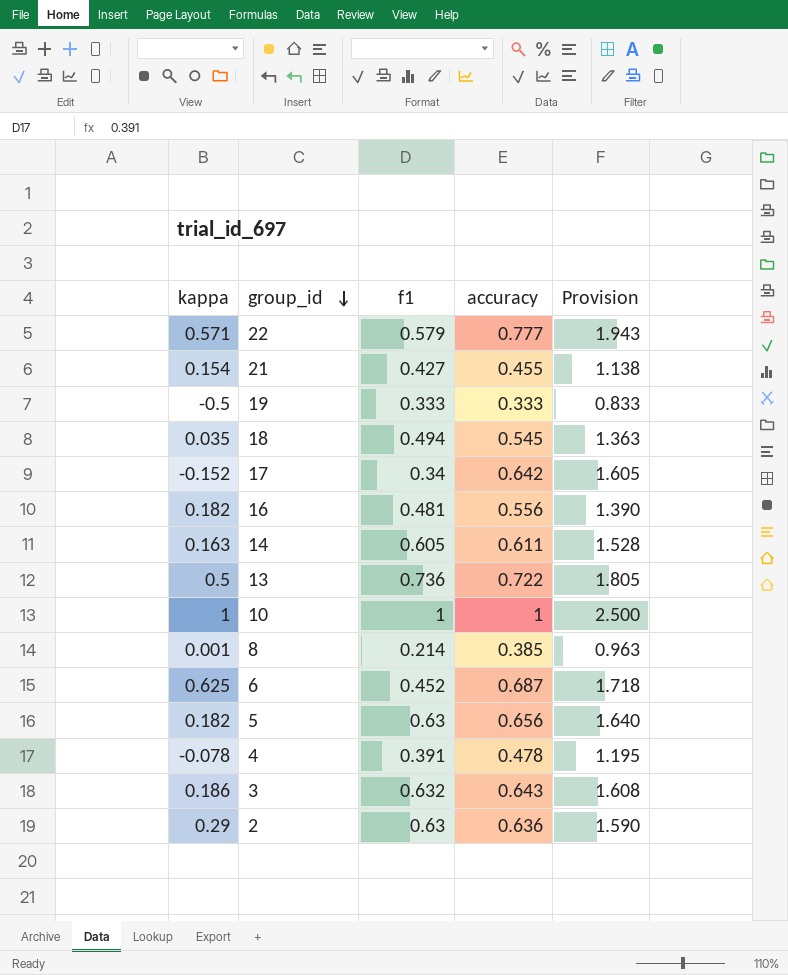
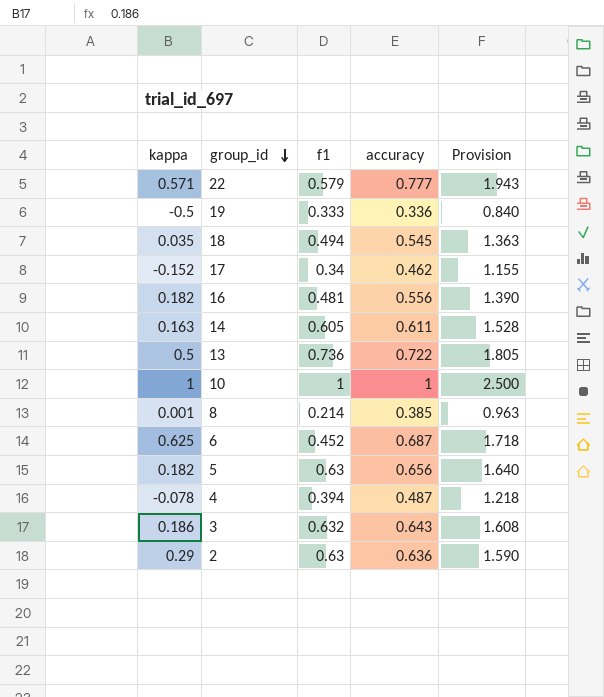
row 21: 0.154 | 0.427 | 0.455 | 1.138 -> none
19 | accuracy: 0.333 -> 0.336
19 | Provision: 0.833 -> 0.840
17 | accuracy: 0.642 -> 0.462
17 | Provision: 1.605 -> 1.155
4 | f1: 0.391 -> 0.394
4 | accuracy: 0.478 -> 0.487
4 | Provision: 1.195 -> 1.218

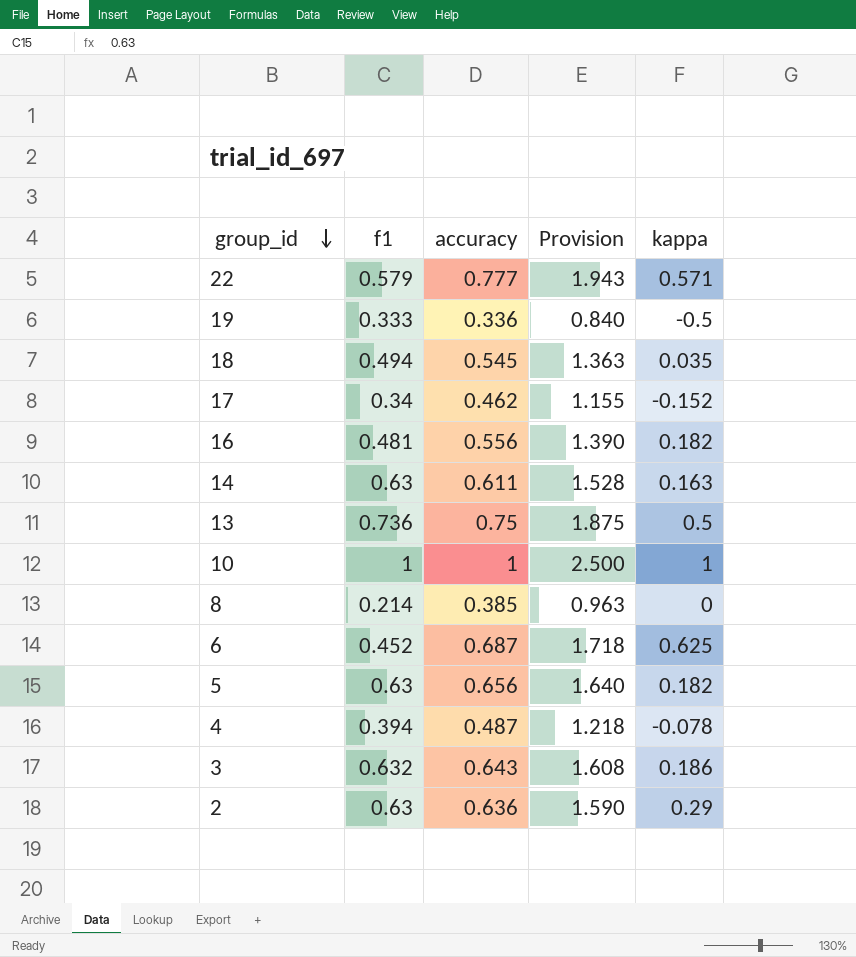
column kappa | position: 1 -> 5
14 | f1: 0.605 -> 0.63
13 | accuracy: 0.722 -> 0.75
13 | Provision: 1.805 -> 1.875
8 | kappa: 0.001 -> 0

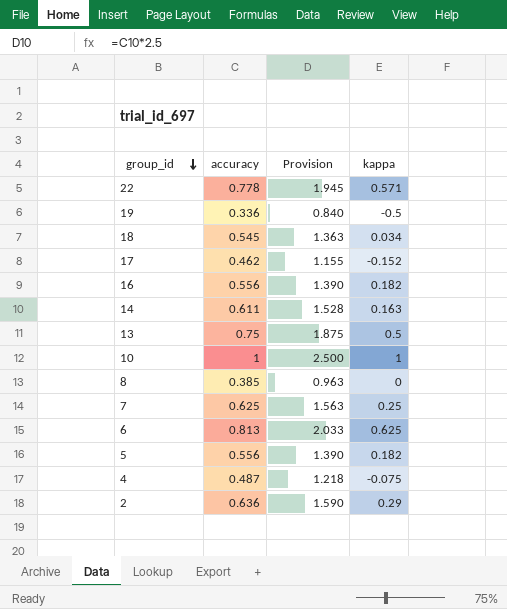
column f1 | position: 2 -> none
row 3: 0.632 | 0.643 | 1.608 | 0.186 -> none
22 | accuracy: 0.777 -> 0.778
22 | Provision: 1.943 -> 1.945
18 | kappa: 0.035 -> 0.034
row 7: none -> 0.625 | 1.563 | 0.25
6 | accuracy: 0.687 -> 0.813
6 | Provision: 1.718 -> 2.033
5 | accuracy: 0.656 -> 0.556
5 | Provision: 1.640 -> 1.390
4 | kappa: -0.078 -> -0.075

